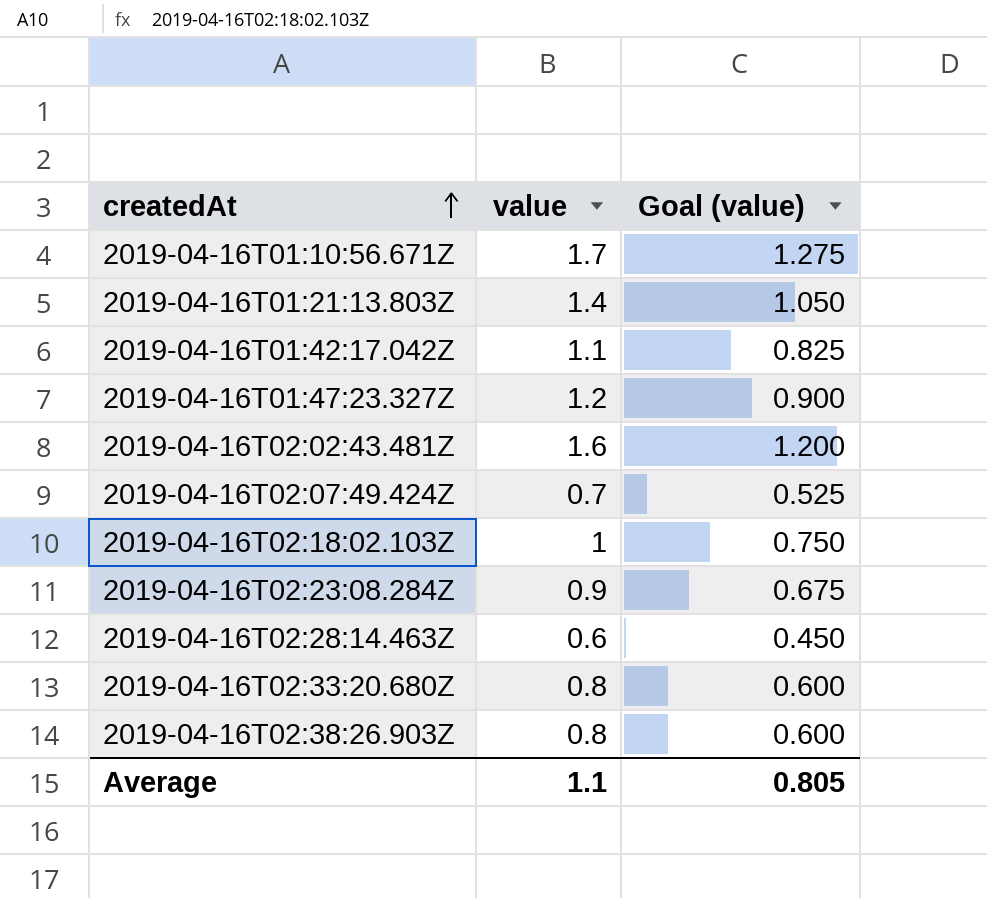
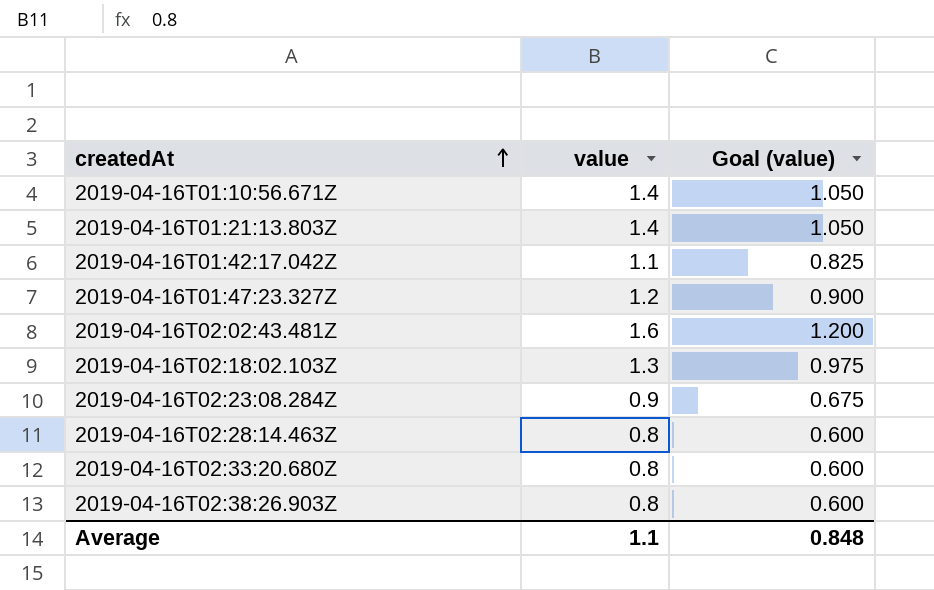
row 2019-04-16T02:07:49.424Z: 0.7 | 0.525 -> none
2019-04-16T01:10:56.671Z | value: 1.7 -> 1.4
2019-04-16T01:10:56.671Z | Goal (value): 1.275 -> 1.050
2019-04-16T02:18:02.103Z | value: 1 -> 1.3
2019-04-16T02:18:02.103Z | Goal (value): 0.750 -> 0.975
2019-04-16T02:28:14.463Z | value: 0.6 -> 0.8
2019-04-16T02:28:14.463Z | Goal (value): 0.450 -> 0.600
Average | Goal (value): 0.805 -> 0.848

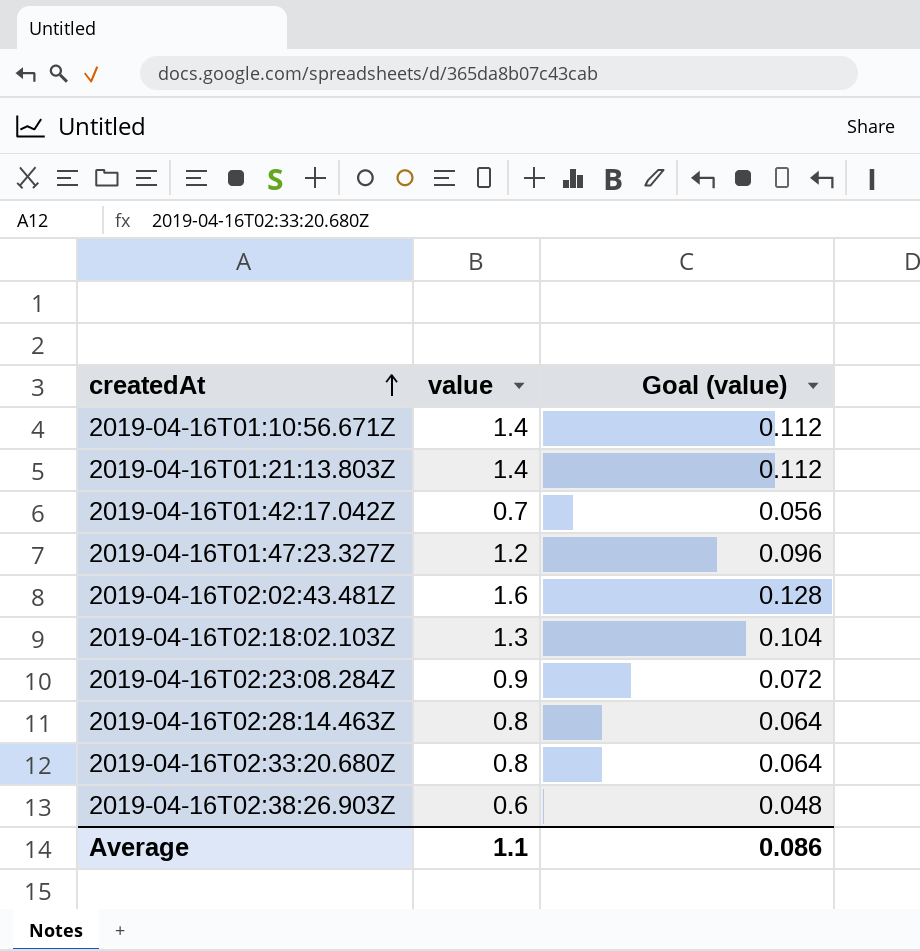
column Goal (value) | formula: [value] * 0.75 -> [value] * 0.08
2019-04-16T01:42:17.042Z | value: 1.1 -> 0.7
2019-04-16T02:38:26.903Z | value: 0.8 -> 0.6
Average | Goal (value): 0.848 -> 0.086

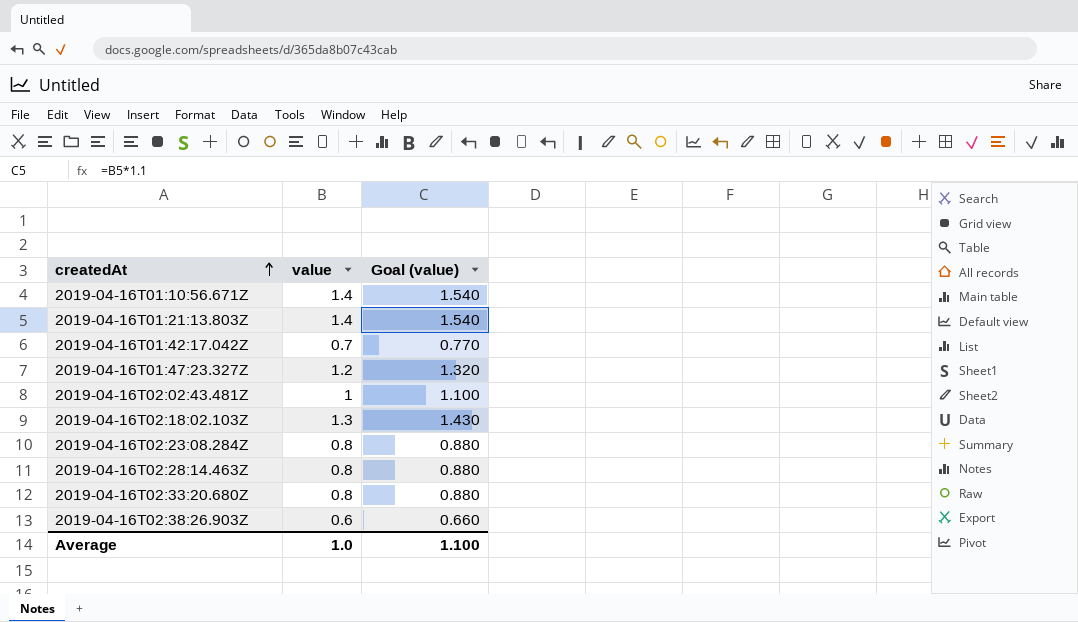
column Goal (value) | formula: [value] * 0.08 -> [value] * 1.1
2019-04-16T02:02:43.481Z | value: 1.6 -> 1
2019-04-16T02:23:08.284Z | value: 0.9 -> 0.8
Average | value: 1.1 -> 1.0
Average | Goal (value): 0.086 -> 1.100

